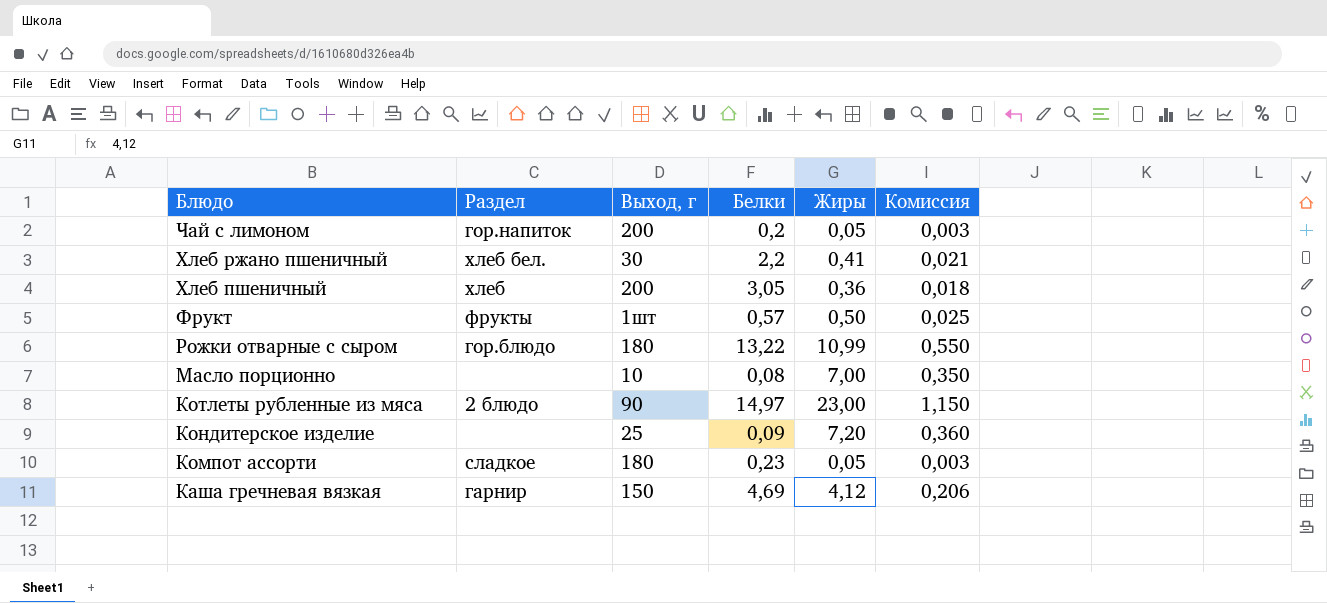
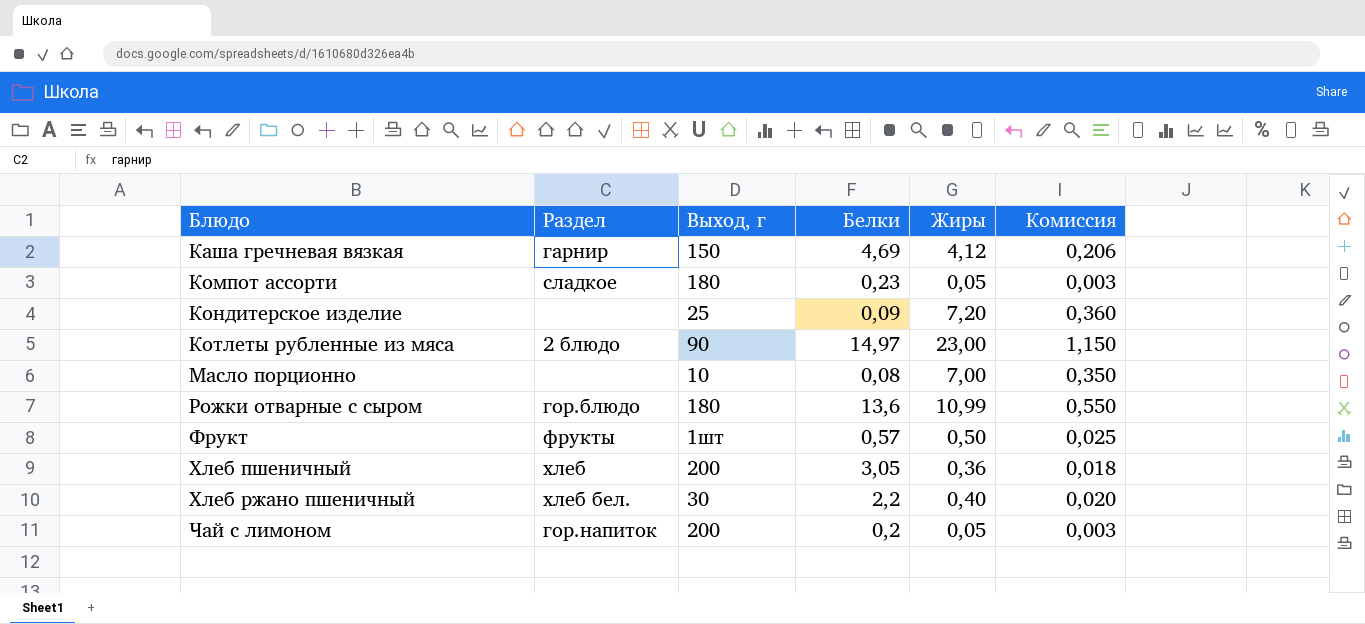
row order: Блюдо descending -> Блюдо ascending
Рожки отварные с сыром | Белки: 13,22 -> 13,6
Хлеб ржано пшеничный | Жиры: 0,41 -> 0,40
Хлеб ржано пшеничный | Комиссия: 0,021 -> 0,020

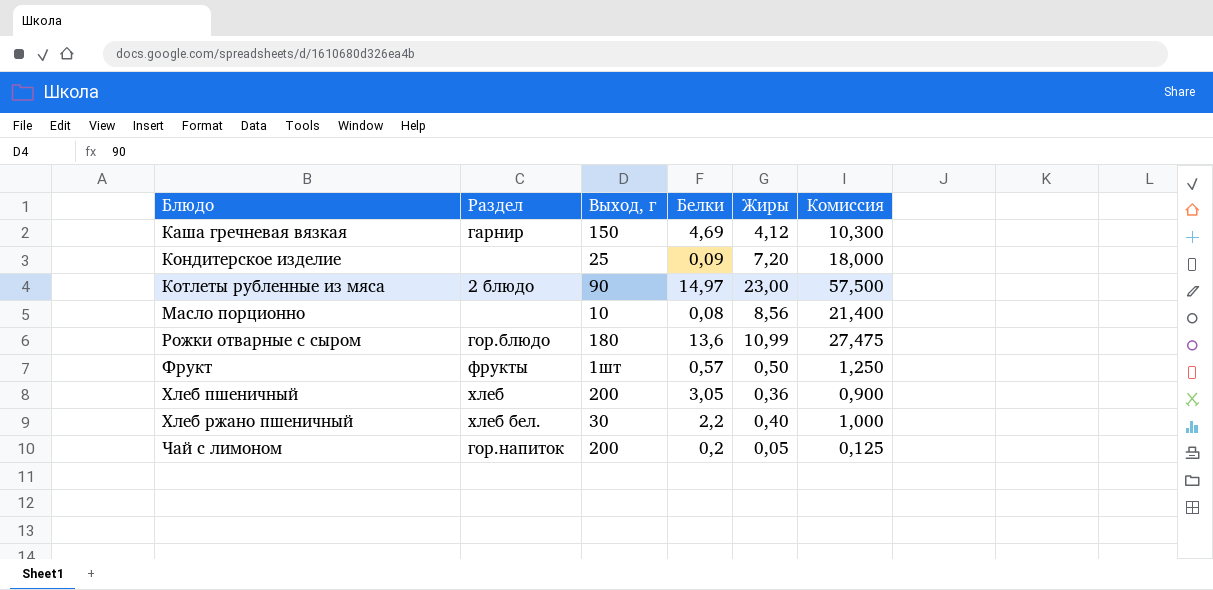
column Комиссия | formula: [Жиры] * 0,05 -> [Жиры] * 2,5
row Компот ассорти: сладкое | 180 | 0,23 | 0,05 | 0,003 -> none
Масло порционно | Жиры: 7,00 -> 8,56

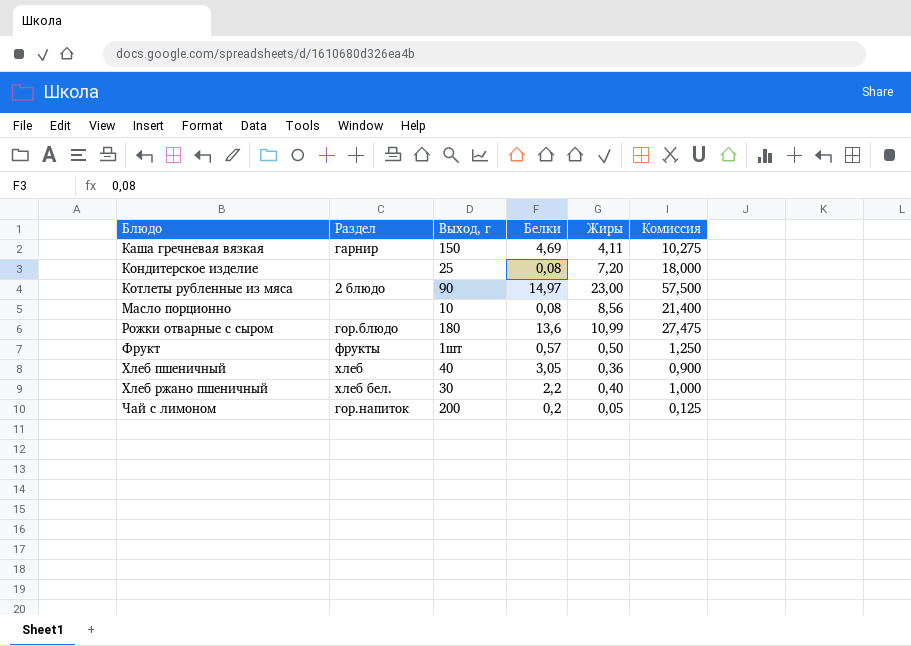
Каша гречневая вязкая | Жиры: 4,12 -> 4,11
Каша гречневая вязкая | Комиссия: 10,300 -> 10,275
Кондитерское изделие | Белки: 0,09 -> 0,08
Хлеб пшеничный | Выход, г: 200 -> 40

